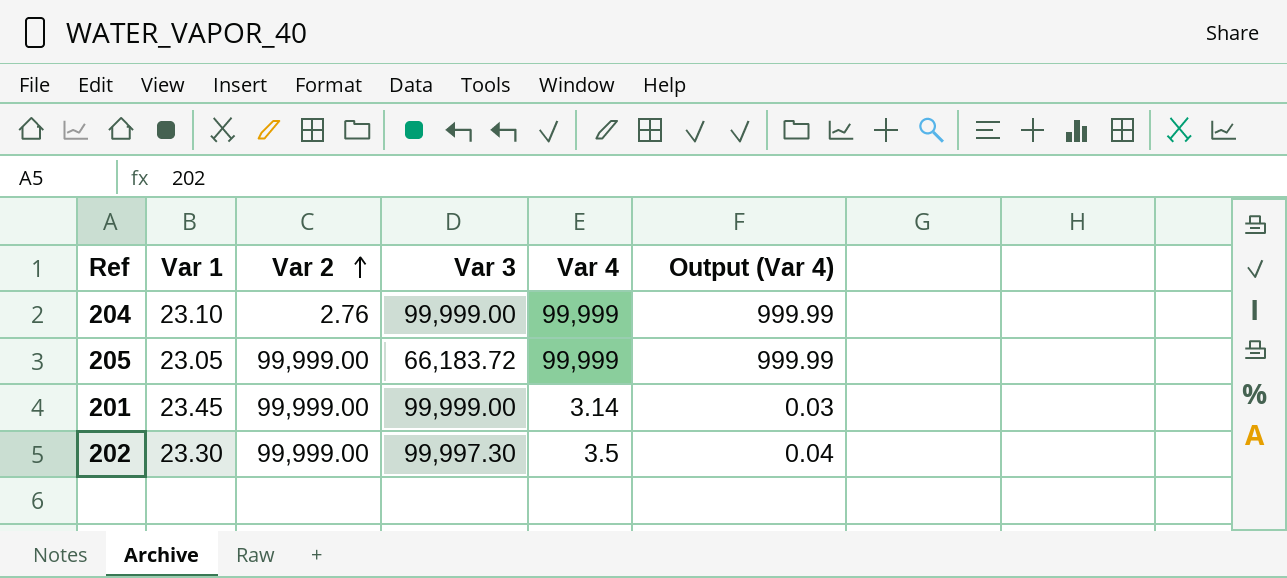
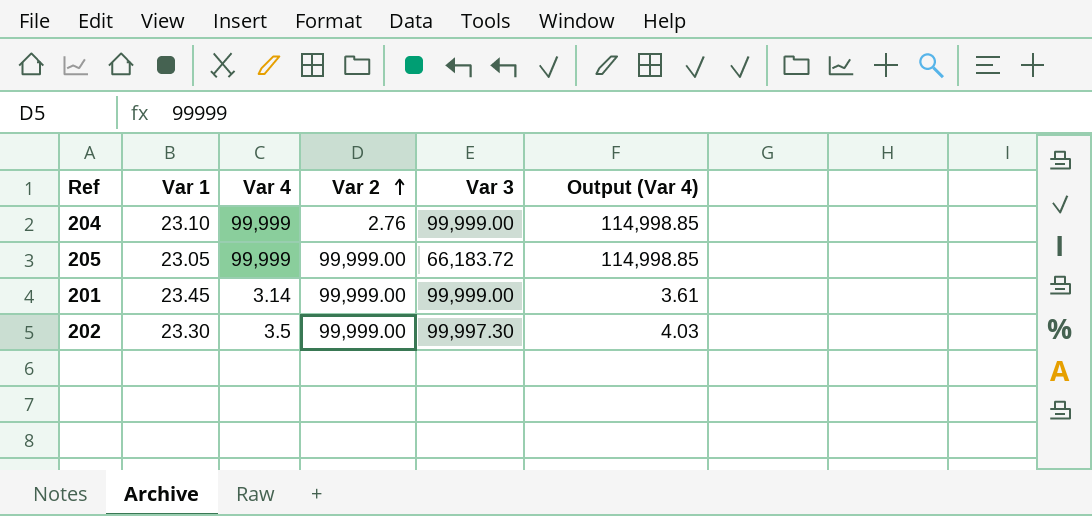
column Var 4 | position: 5 -> 3
column Output (Var 4) | formula: [Var 4] * 0.01 -> [Var 4] * 1.15

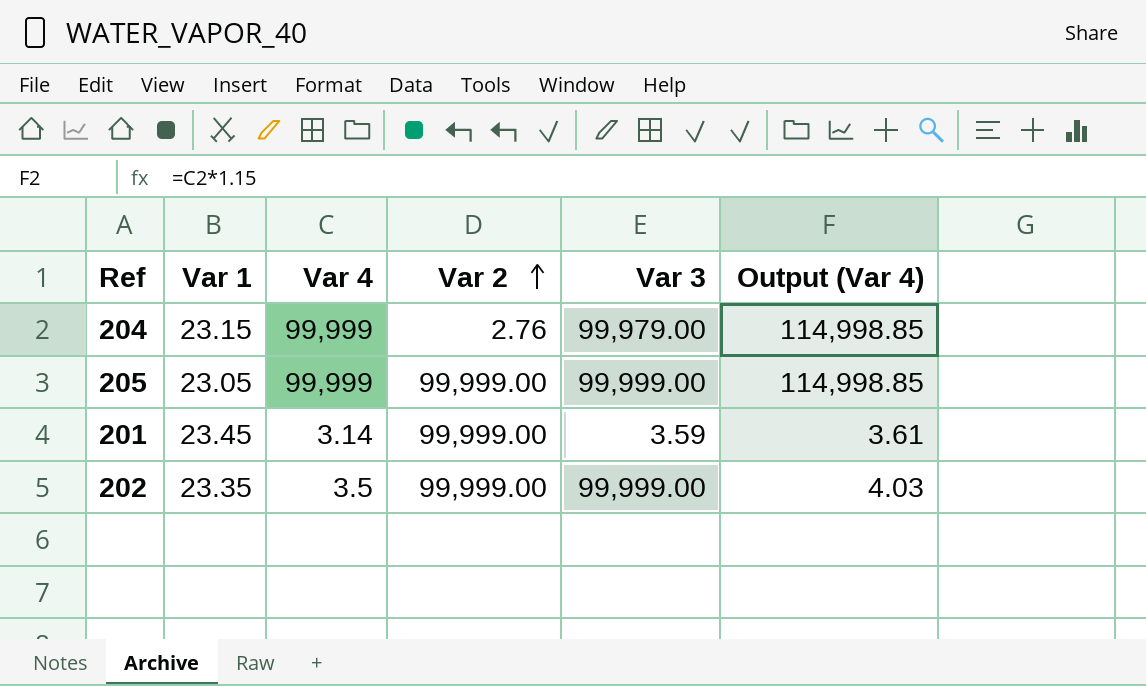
204 | Var 1: 23.10 -> 23.15
204 | Var 3: 99,999.00 -> 99,979.00
205 | Var 3: 66,183.72 -> 99,999.00
201 | Var 3: 99,999.00 -> 3.59
202 | Var 1: 23.30 -> 23.35
202 | Var 3: 99,997.30 -> 99,999.00

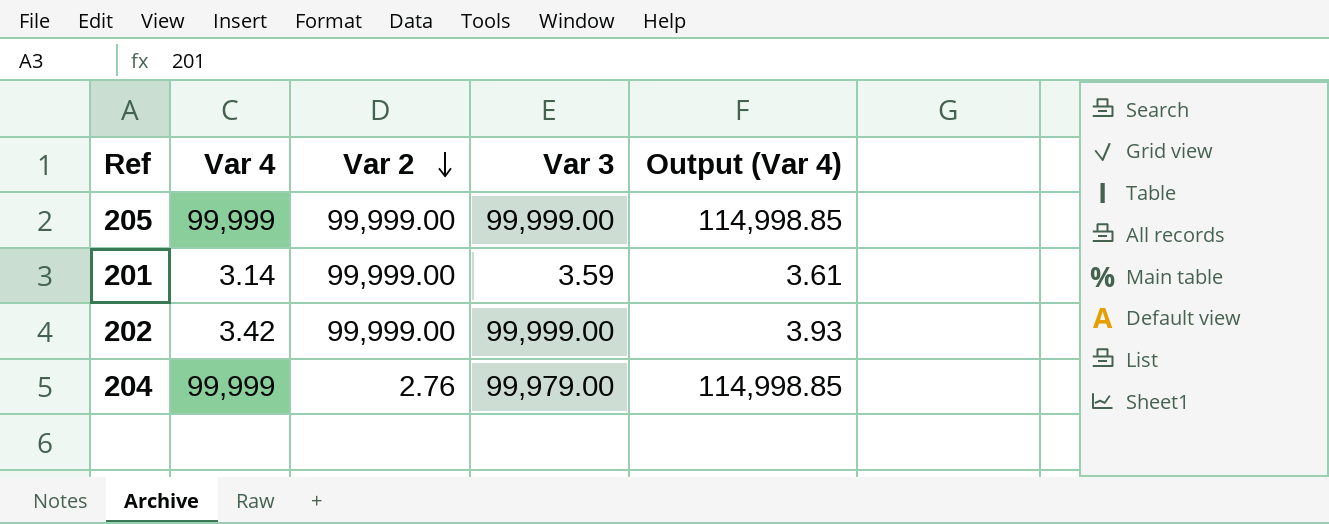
row order: Var 2 ascending -> Var 2 descending
column Var 1 | position: 2 -> none
202 | Var 4: 3.5 -> 3.42
202 | Output (Var 4): 4.03 -> 3.93

